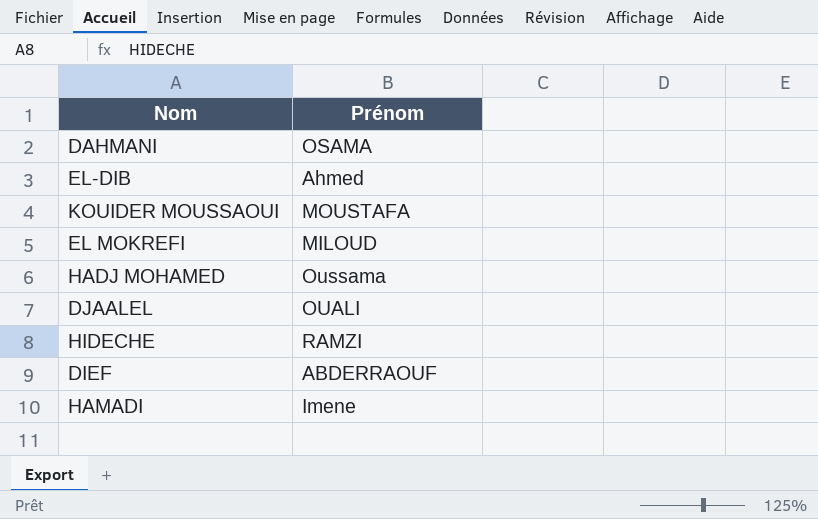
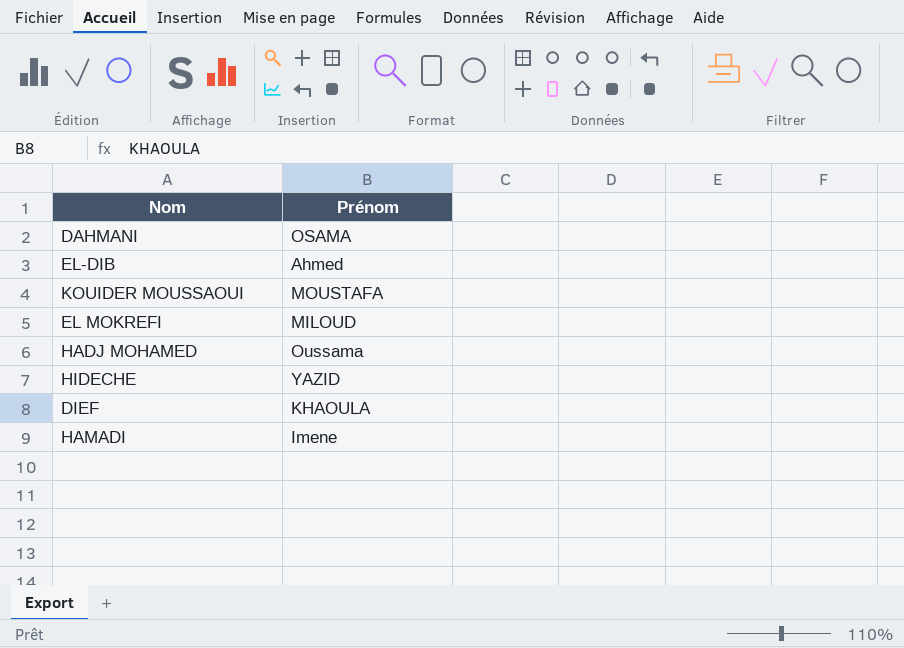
row DJAALEL: OUALI -> none
HIDECHE | Prénom: RAMZI -> YAZID
DIEF | Prénom: ABDERRAOUF -> KHAOULA

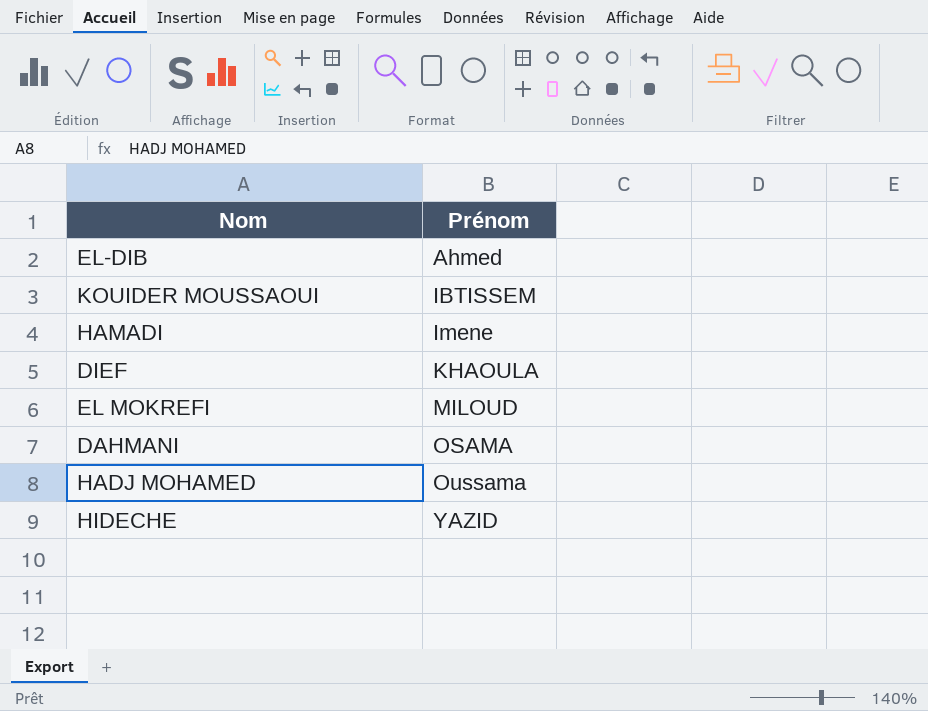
row order: none -> Prénom ascending
KOUIDER MOUSSAOUI | Prénom: MOUSTAFA -> IBTISSEM

